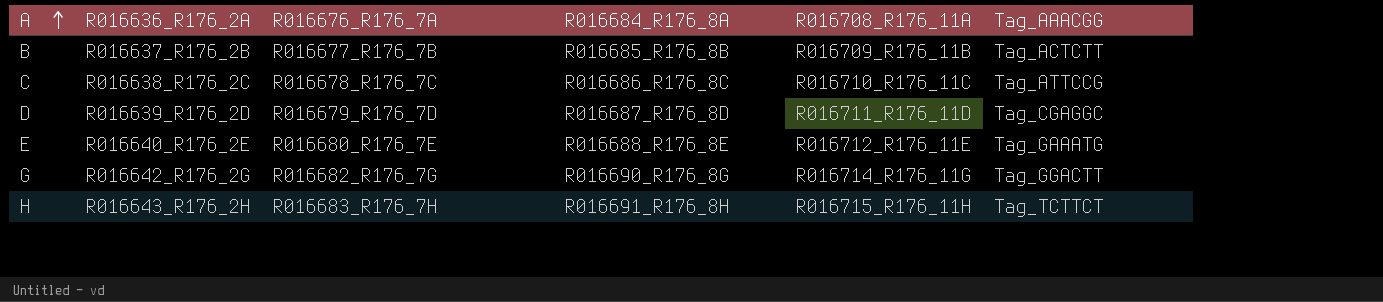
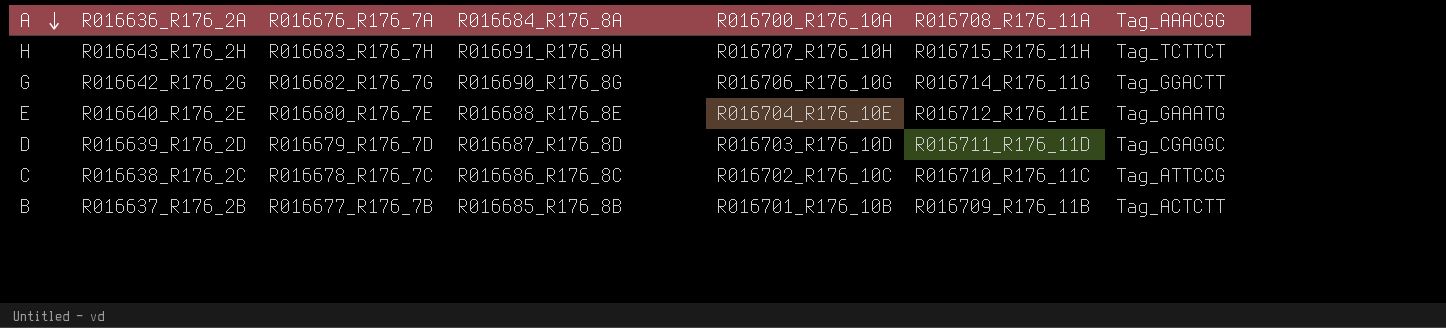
row order: A ascending -> A descending
column R016700_R176_10A | position: none -> 5

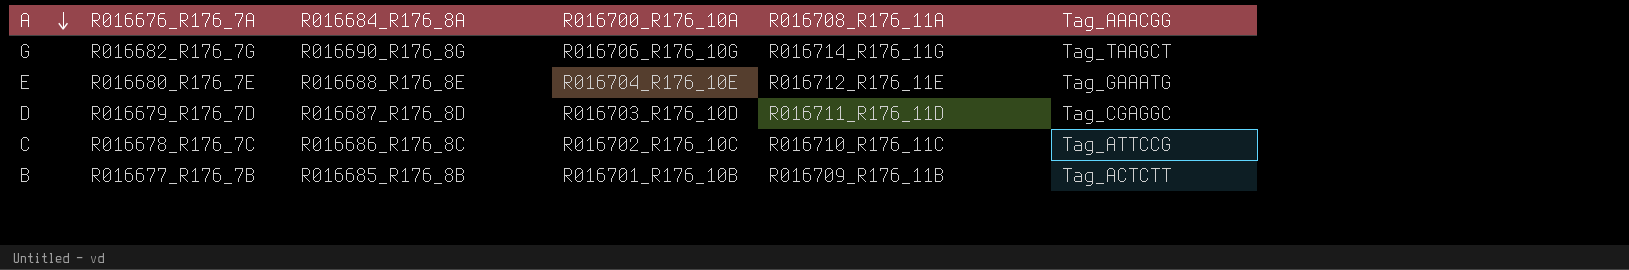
column R016636_R176_2A | position: 2 -> none
row H: R016643_R176_2H | R016683_R176_7H | R016691_R176_8H | R016707_R176_10H | R016715_R176_11H | Tag_TCTTCT -> none
G | Tag_AAACGG: Tag_GGACTT -> Tag_TAAGCT

